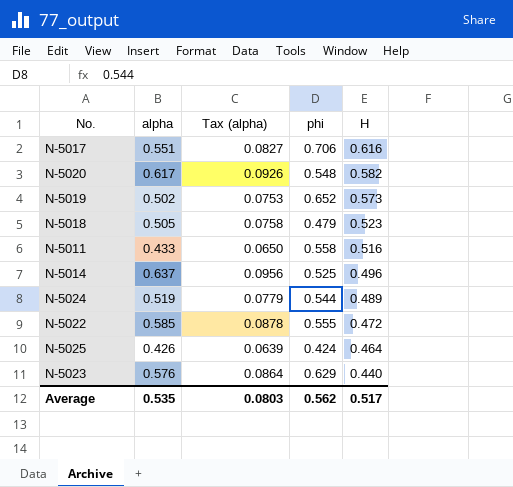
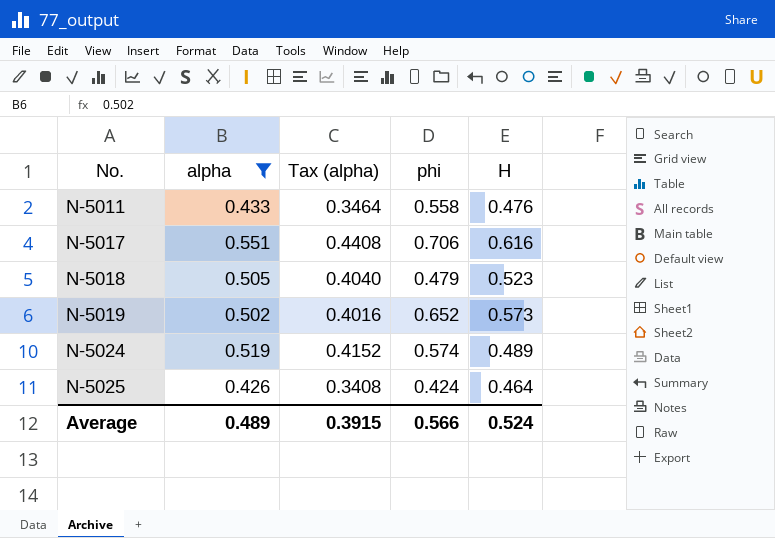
filter: none -> alpha <= 0.551
row order: H descending -> No. ascending
column Tax (alpha) | formula: [alpha] * 0.15 -> [alpha] * 0.8
N-5011 | H: 0.516 -> 0.476
N-5024 | phi: 0.544 -> 0.574
Average | alpha: 0.535 -> 0.489
Average | Tax (alpha): 0.0803 -> 0.3915
Average | phi: 0.562 -> 0.566
Average | H: 0.517 -> 0.524

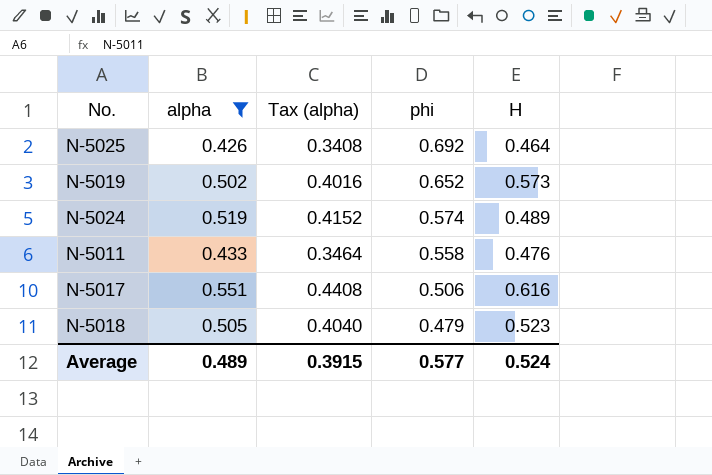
row order: No. ascending -> phi descending
N-5025 | phi: 0.424 -> 0.692
N-5017 | phi: 0.706 -> 0.506
Average | phi: 0.566 -> 0.577

